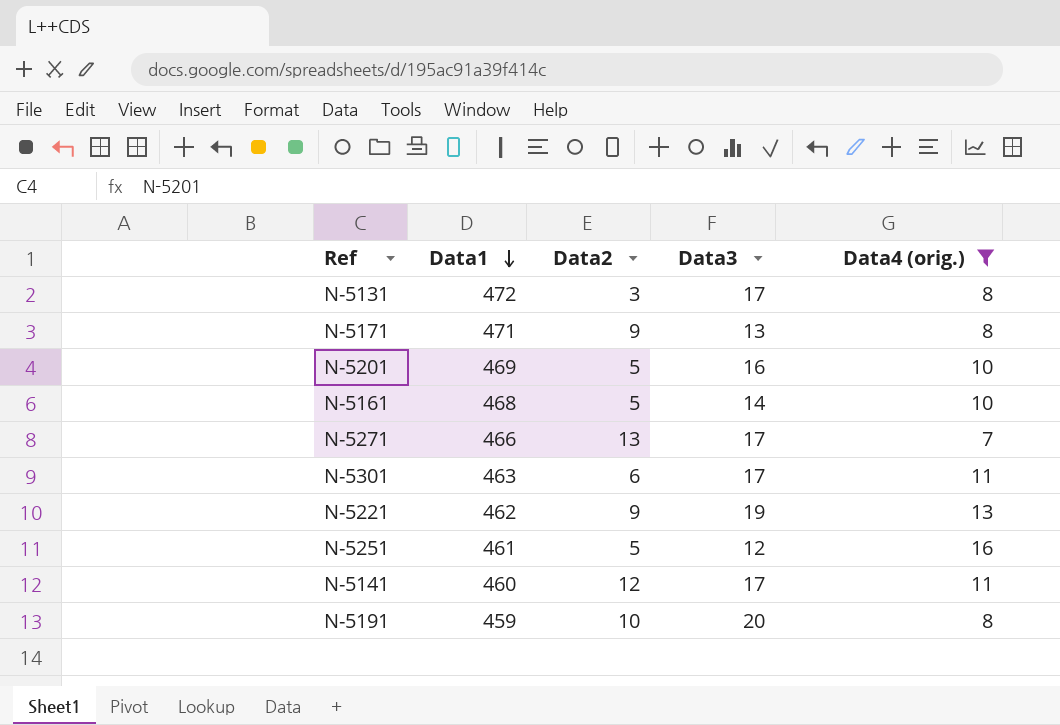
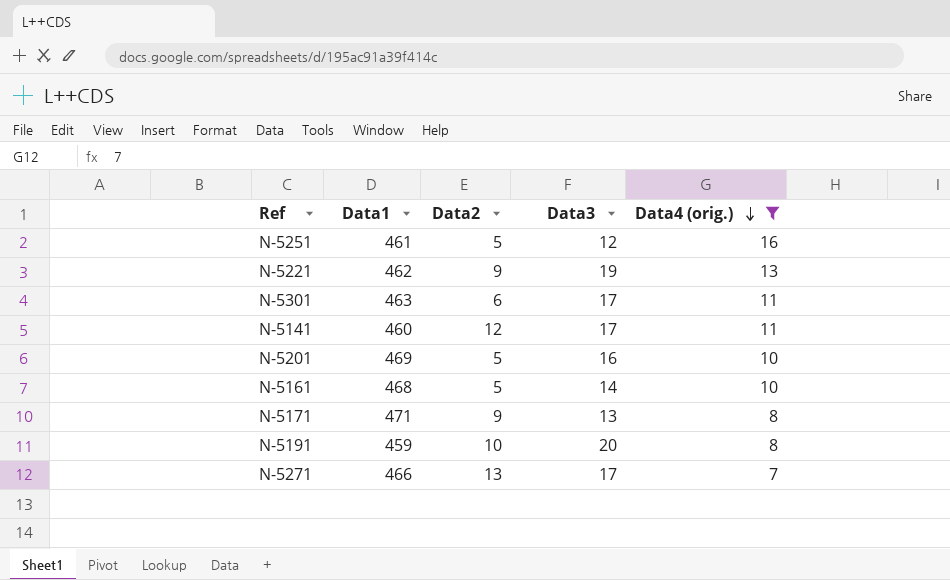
row order: Data1 descending -> Data4 (orig.) descending
row N-5131: 472 | 3 | 17 | 8 -> none

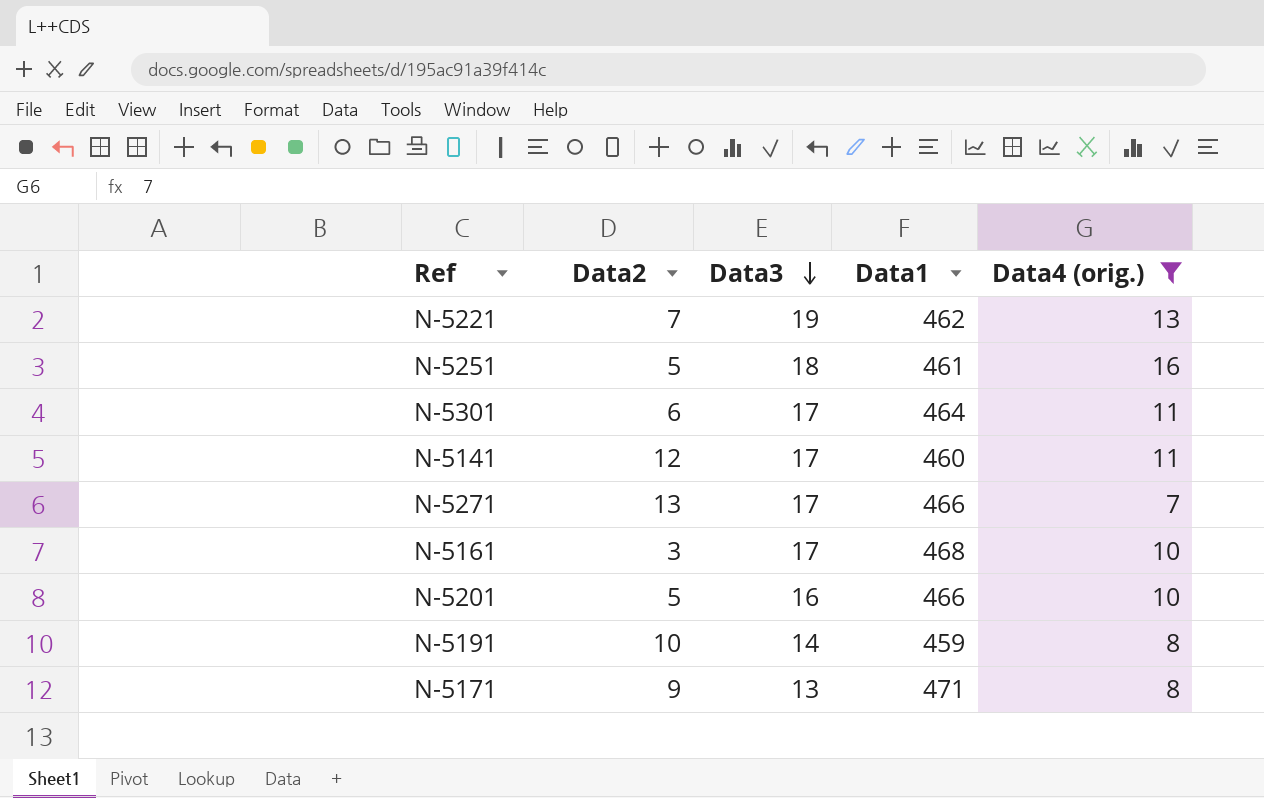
row order: Data4 (orig.) descending -> Data3 descending
column Data1 | position: 2 -> 4
N-5221 | Data2: 9 -> 7
N-5251 | Data3: 12 -> 18
N-5301 | Data1: 463 -> 464
N-5161 | Data2: 5 -> 3
N-5161 | Data3: 14 -> 17
N-5201 | Data1: 469 -> 466
N-5191 | Data3: 20 -> 14

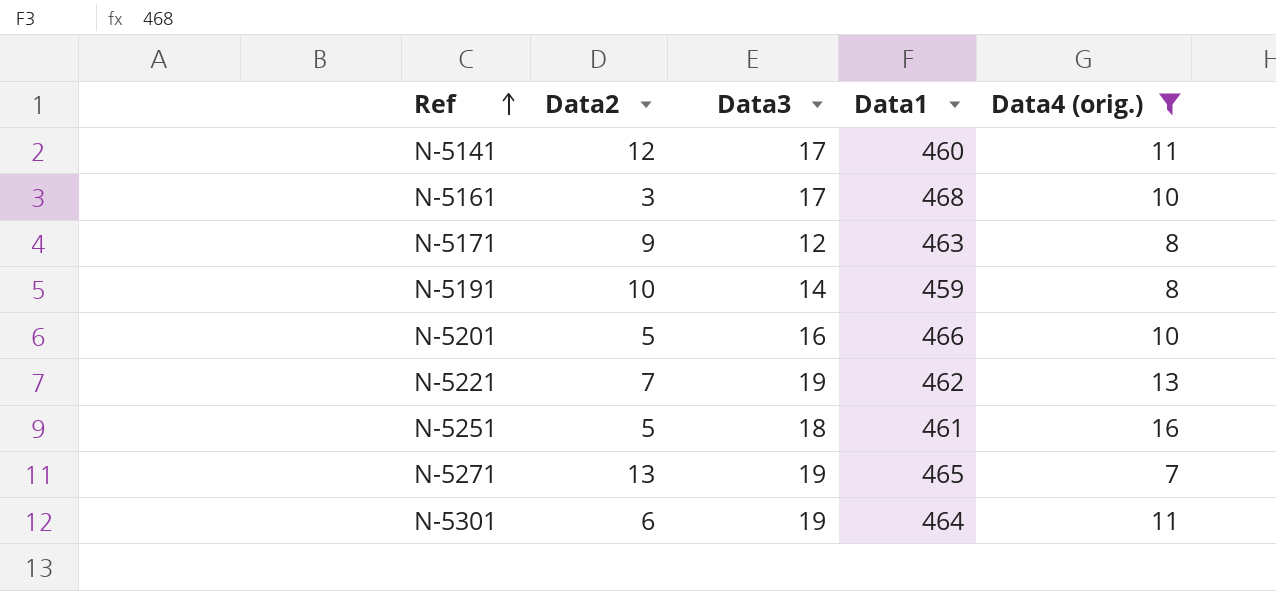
row order: Data3 descending -> Ref ascending
N-5171 | Data3: 13 -> 12
N-5171 | Data1: 471 -> 463
N-5271 | Data3: 17 -> 19
N-5271 | Data1: 466 -> 465
N-5301 | Data3: 17 -> 19

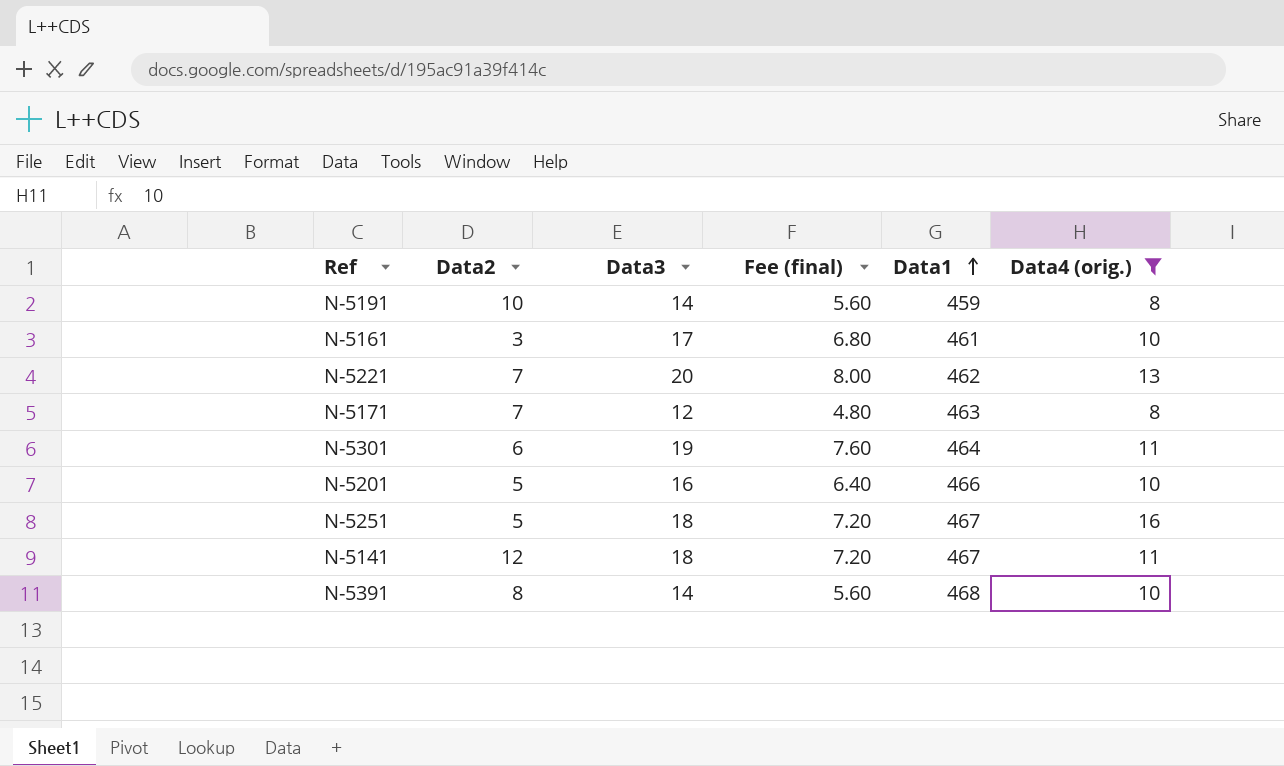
row order: Ref ascending -> Data1 ascending
column Fee (final) | formula: none -> [Data3] * 0.4
row N-5271: 13 | 19 | 465 | 7 -> none
N-5161 | Data1: 468 -> 461
N-5221 | Data3: 19 -> 20
N-5171 | Data2: 9 -> 7
N-5251 | Data1: 461 -> 467
N-5141 | Data3: 17 -> 18
N-5141 | Data1: 460 -> 467
row N-5391: none -> 8 | 14 | 5.60 | 468 | 10

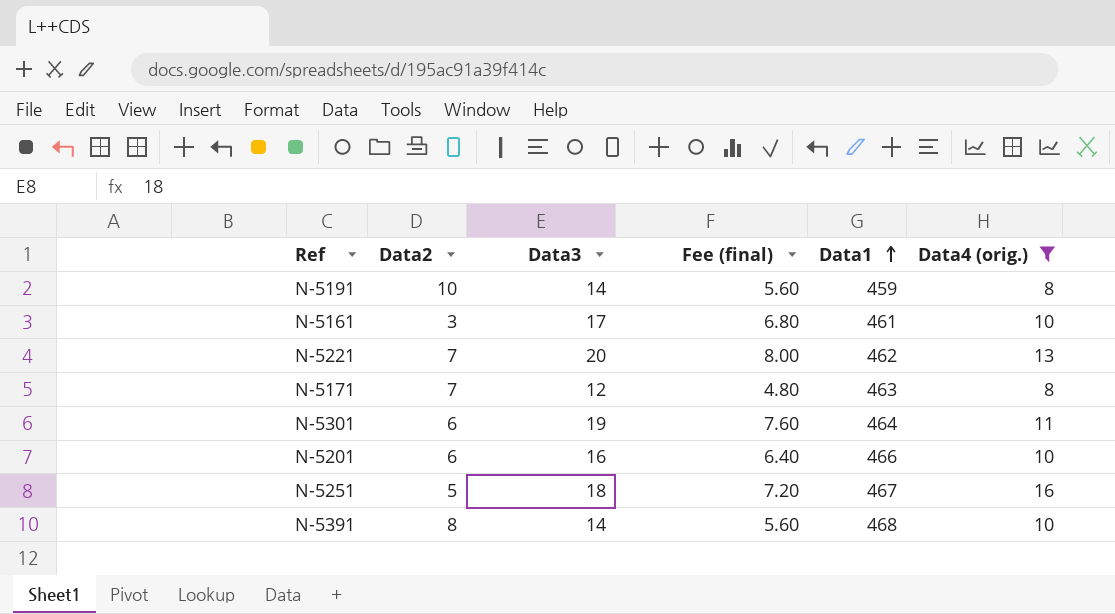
row N-5141: 12 | 18 | 7.20 | 467 | 11 -> none
N-5201 | Data2: 5 -> 6

